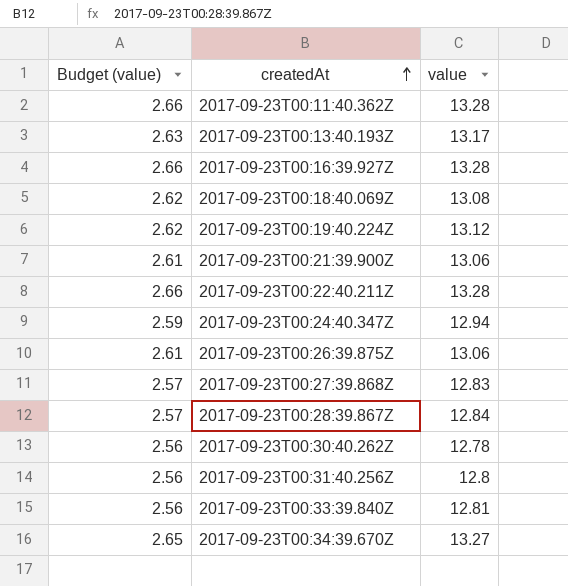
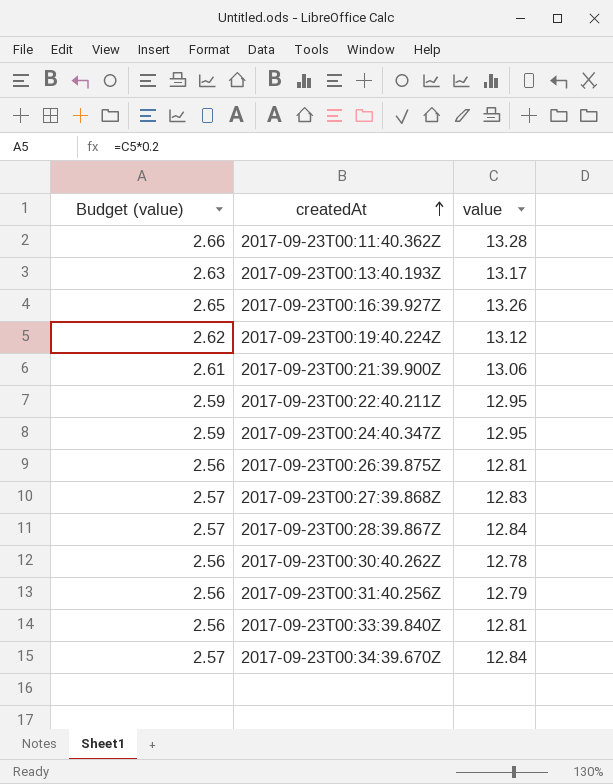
row 2017-09-23T00:18:40.069Z: 2.62 | 13.08 -> none
2017-09-23T00:16:39.927Z | Budget (value): 2.66 -> 2.65
2017-09-23T00:16:39.927Z | value: 13.28 -> 13.26
2017-09-23T00:22:40.211Z | Budget (value): 2.66 -> 2.59
2017-09-23T00:22:40.211Z | value: 13.28 -> 12.95
2017-09-23T00:24:40.347Z | value: 12.94 -> 12.95
2017-09-23T00:26:39.875Z | Budget (value): 2.61 -> 2.56
2017-09-23T00:26:39.875Z | value: 13.06 -> 12.81
2017-09-23T00:31:40.256Z | value: 12.8 -> 12.79
2017-09-23T00:34:39.670Z | Budget (value): 2.65 -> 2.57
2017-09-23T00:34:39.670Z | value: 13.27 -> 12.84

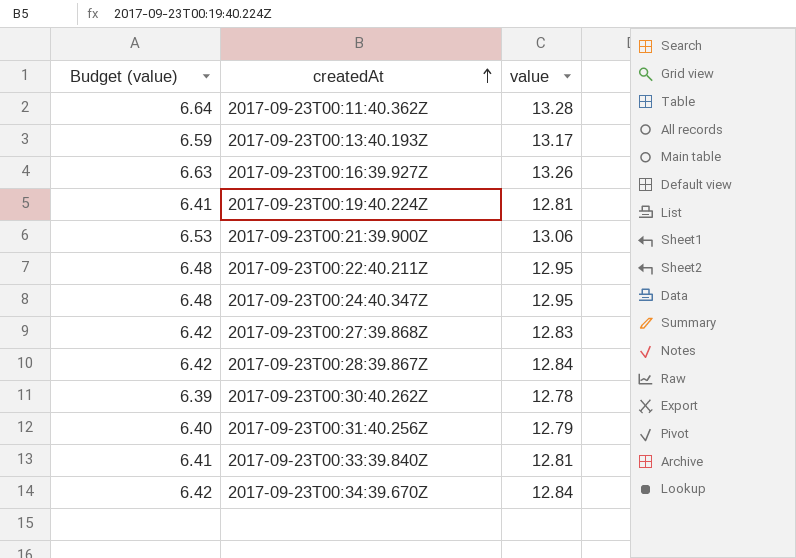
column Budget (value) | formula: [value] * 0.2 -> [value] * 0.5
row 2017-09-23T00:26:39.875Z: 2.56 | 12.81 -> none
2017-09-23T00:19:40.224Z | value: 13.12 -> 12.81

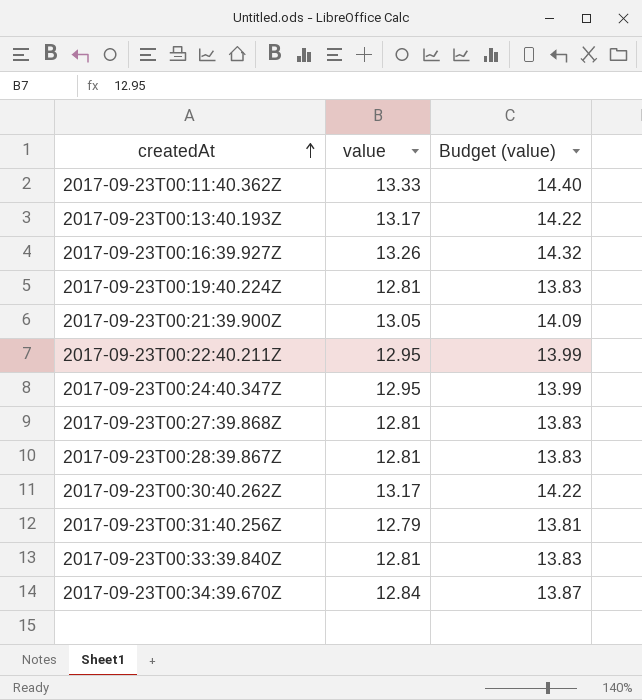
column Budget (value) | formula: [value] * 0.5 -> [value] * 1.08
column Budget (value) | position: 1 -> 3
2017-09-23T00:11:40.362Z | value: 13.28 -> 13.33
2017-09-23T00:21:39.900Z | value: 13.06 -> 13.05
2017-09-23T00:27:39.868Z | value: 12.83 -> 12.81
2017-09-23T00:28:39.867Z | value: 12.84 -> 12.81
2017-09-23T00:30:40.262Z | value: 12.78 -> 13.17

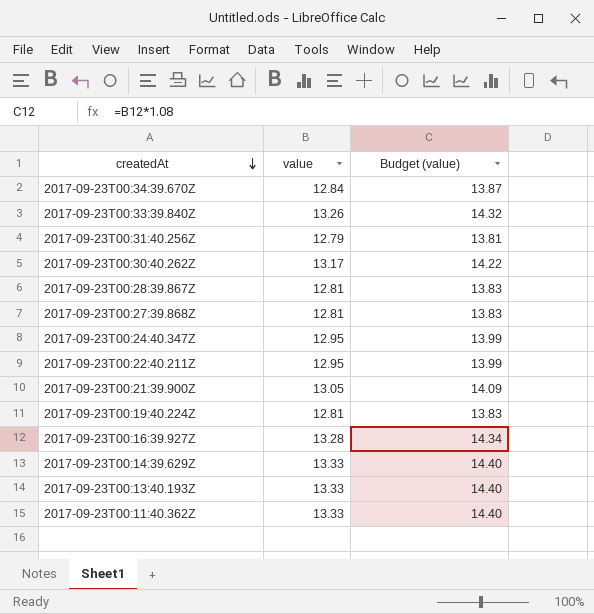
row order: createdAt ascending -> createdAt descending
2017-09-23T00:33:39.840Z | value: 12.81 -> 13.26
2017-09-23T00:33:39.840Z | Budget (value): 13.83 -> 14.32
2017-09-23T00:16:39.927Z | value: 13.26 -> 13.28
2017-09-23T00:16:39.927Z | Budget (value): 14.32 -> 14.34
row 2017-09-23T00:14:39.629Z: none -> 13.33 | 14.40
2017-09-23T00:13:40.193Z | value: 13.17 -> 13.33
2017-09-23T00:13:40.193Z | Budget (value): 14.22 -> 14.40

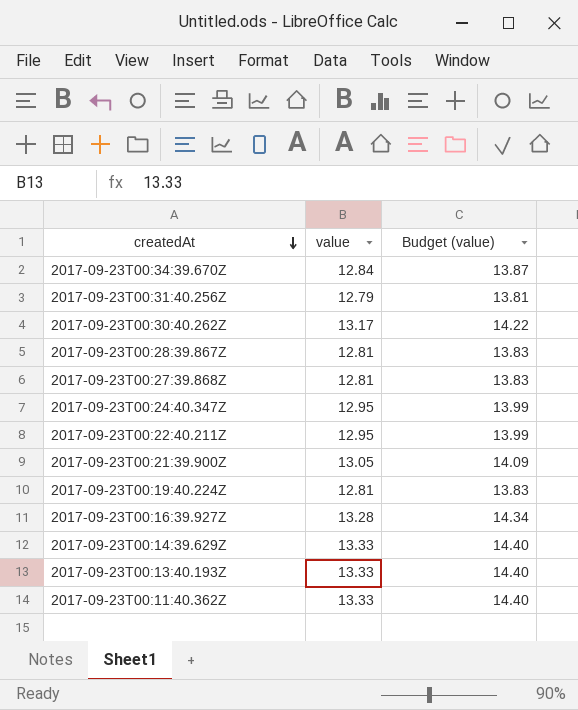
row 2017-09-23T00:33:39.840Z: 13.26 | 14.32 -> none

